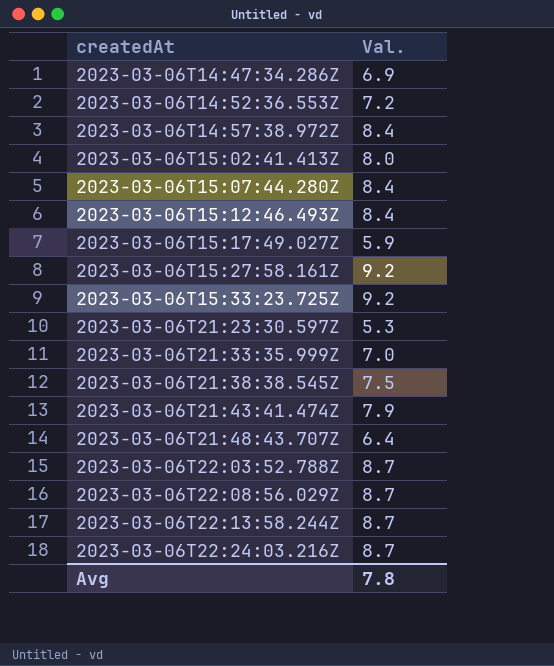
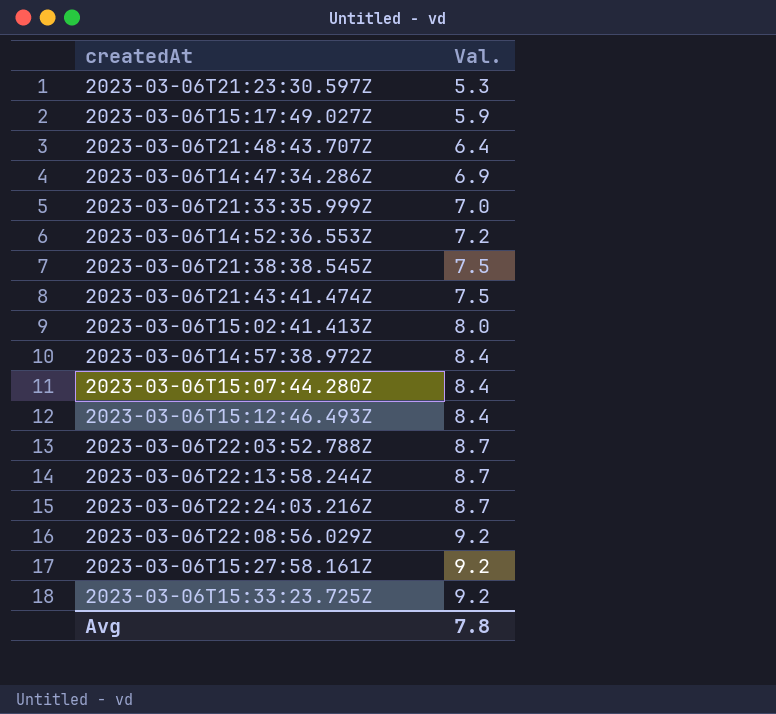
row order: createdAt ascending -> Val. ascending
2023-03-06T21:43:41.474Z | Val.: 7.9 -> 7.5
2023-03-06T22:08:56.029Z | Val.: 8.7 -> 9.2

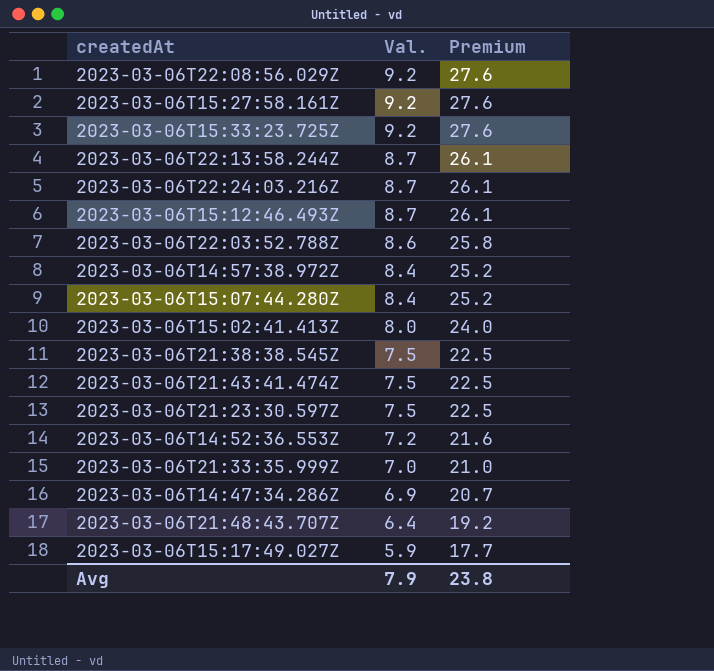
row order: Val. ascending -> Val. descending
column Premium | formula: none -> [Val.] * 3
2023-03-06T15:12:46.493Z | Val.: 8.4 -> 8.7
2023-03-06T22:03:52.788Z | Val.: 8.7 -> 8.6
2023-03-06T21:23:30.597Z | Val.: 5.3 -> 7.5
Avg | Val.: 7.8 -> 7.9

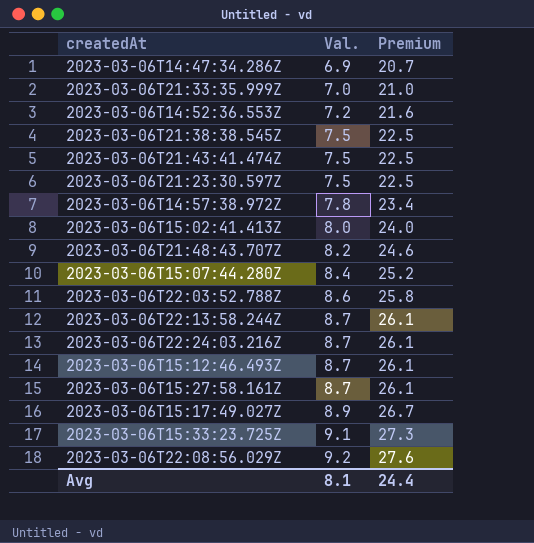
row order: Val. descending -> Val. ascending
2023-03-06T14:57:38.972Z | Val.: 8.4 -> 7.8
2023-03-06T14:57:38.972Z | Premium: 25.2 -> 23.4
2023-03-06T21:48:43.707Z | Val.: 6.4 -> 8.2
2023-03-06T21:48:43.707Z | Premium: 19.2 -> 24.6
2023-03-06T15:27:58.161Z | Val.: 9.2 -> 8.7
2023-03-06T15:27:58.161Z | Premium: 27.6 -> 26.1
2023-03-06T15:17:49.027Z | Val.: 5.9 -> 8.9
2023-03-06T15:17:49.027Z | Premium: 17.7 -> 26.7
2023-03-06T15:33:23.725Z | Val.: 9.2 -> 9.1
2023-03-06T15:33:23.725Z | Premium: 27.6 -> 27.3
Avg | Val.: 7.9 -> 8.1
Avg | Premium: 23.8 -> 24.4

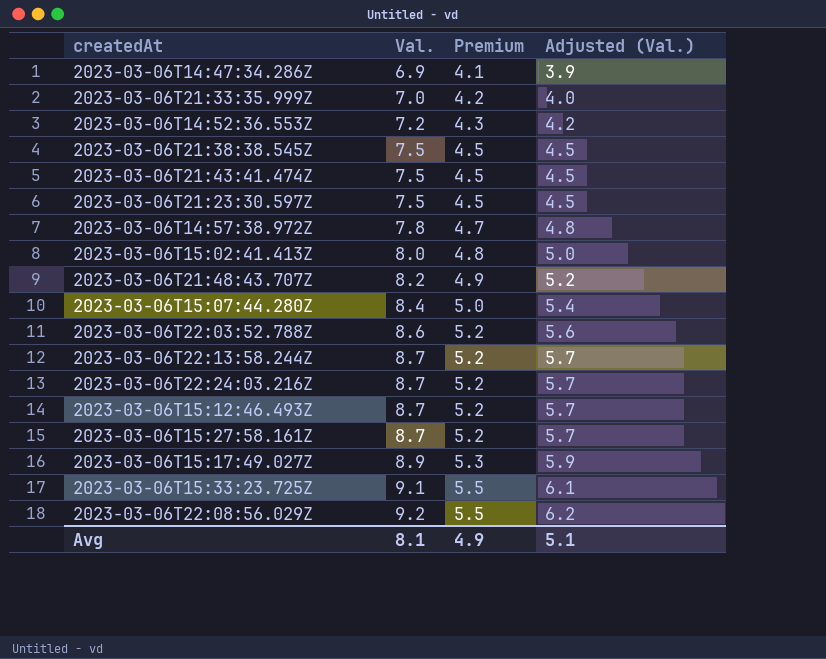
column Premium | formula: [Val.] * 3 -> [Val.] * 0.6
column Adjusted (Val.) | formula: none -> [Val.] - 3
Avg | Premium: 24.4 -> 4.9

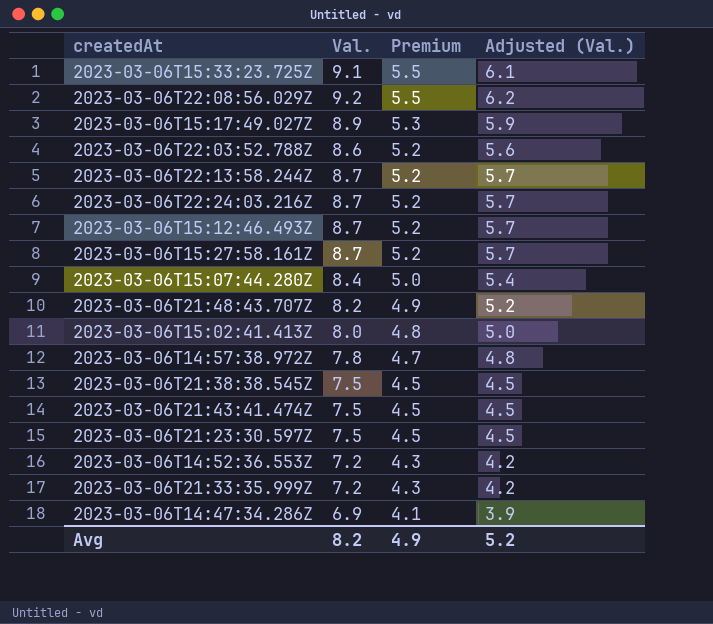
row order: Val. ascending -> Premium descending
2023-03-06T21:33:35.999Z | Val.: 7.0 -> 7.2
2023-03-06T21:33:35.999Z | Premium: 4.2 -> 4.3
2023-03-06T21:33:35.999Z | Adjusted (Val.): 4.0 -> 4.2
Avg | Val.: 8.1 -> 8.2
Avg | Adjusted (Val.): 5.1 -> 5.2

